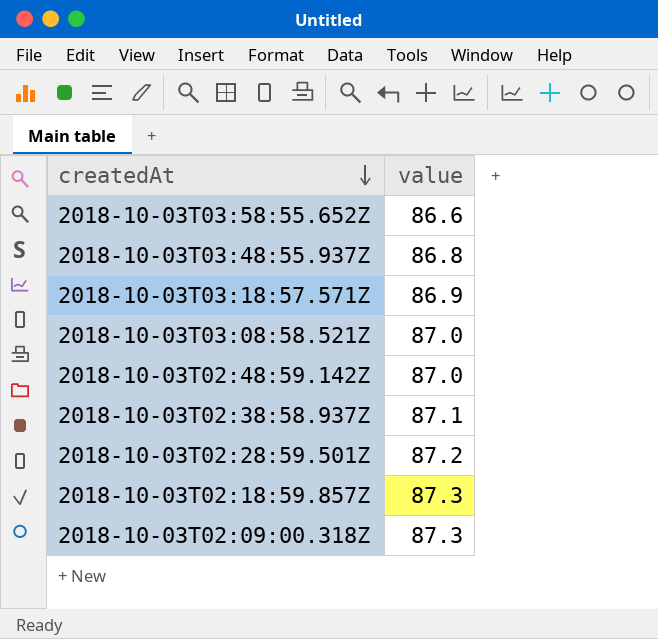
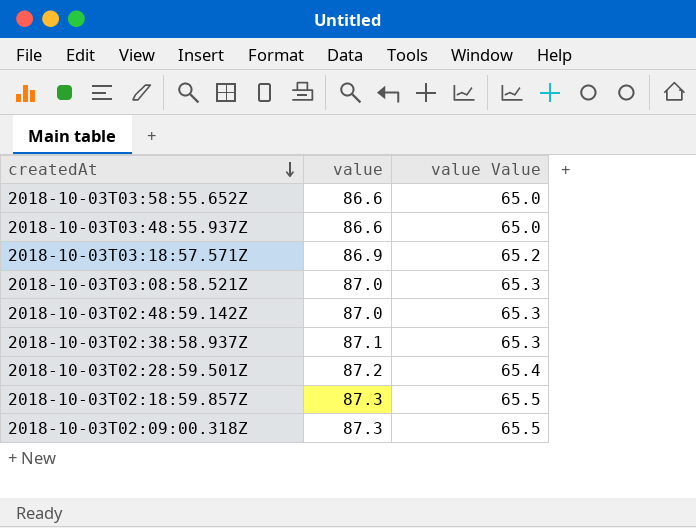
column value Value | formula: none -> [value] * 0.75
2018-10-03T03:48:55.937Z | value: 86.8 -> 86.6

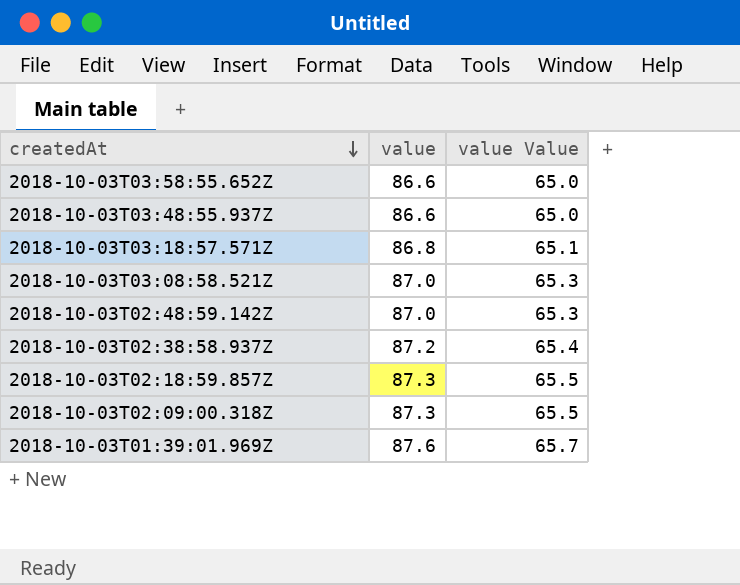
row 2018-10-03T02:28:59.501Z: 87.2 | 65.4 -> none
2018-10-03T03:18:57.571Z | value: 86.9 -> 86.8
2018-10-03T03:18:57.571Z | value Value: 65.2 -> 65.1
2018-10-03T02:38:58.937Z | value: 87.1 -> 87.2
2018-10-03T02:38:58.937Z | value Value: 65.3 -> 65.4
row 2018-10-03T01:39:01.969Z: none -> 87.6 | 65.7

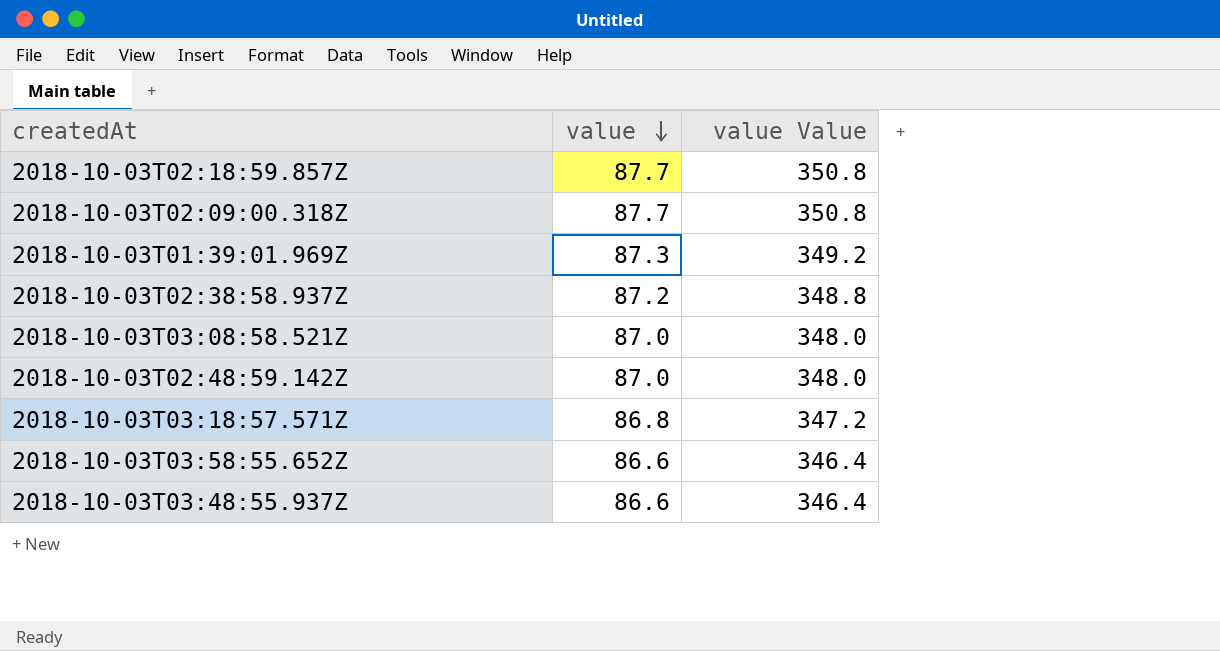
row order: createdAt descending -> value descending
column value Value | formula: [value] * 0.75 -> [value] * 4
2018-10-03T02:18:59.857Z | value: 87.3 -> 87.7
2018-10-03T02:09:00.318Z | value: 87.3 -> 87.7
2018-10-03T01:39:01.969Z | value: 87.6 -> 87.3

